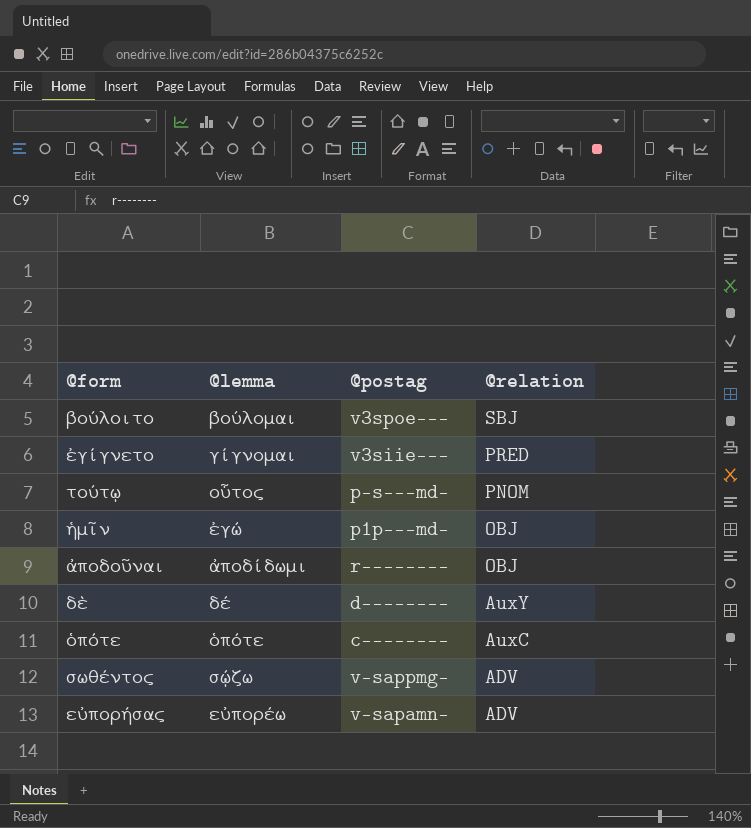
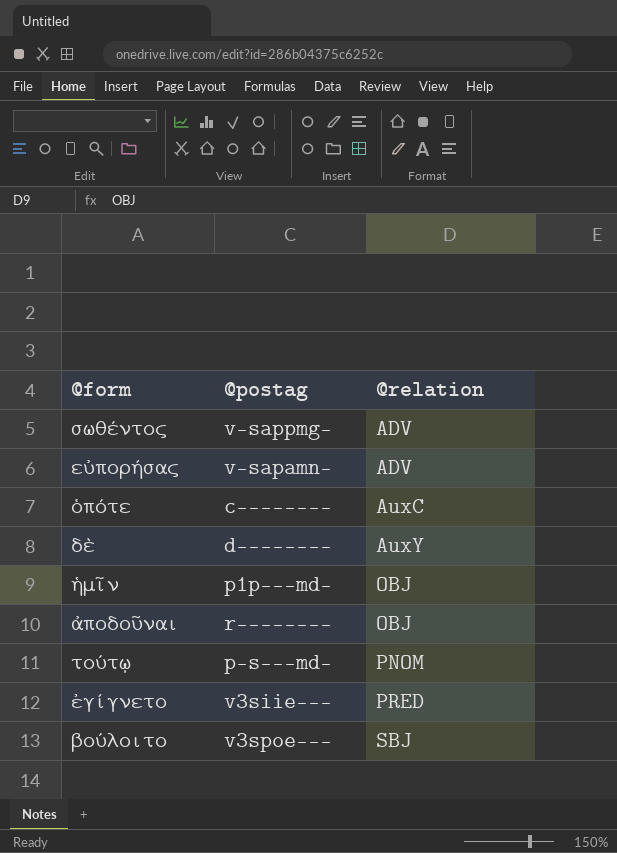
row order: @relation descending -> @relation ascending
column @lemma | position: 2 -> none

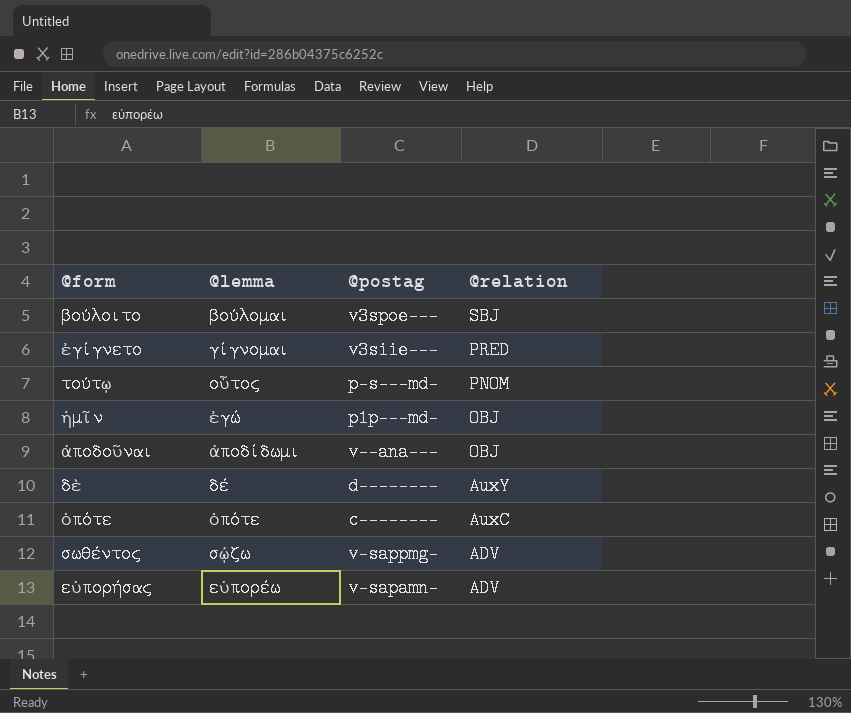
row order: @relation ascending -> @relation descending
column @lemma | position: none -> 2
ἀποδοῦναι | @postag: r-------- -> v--ana---

